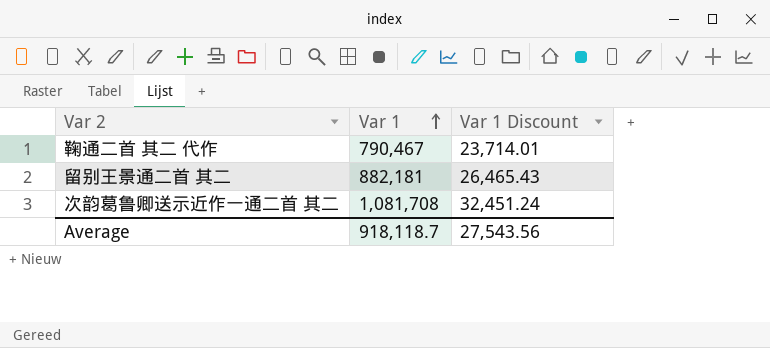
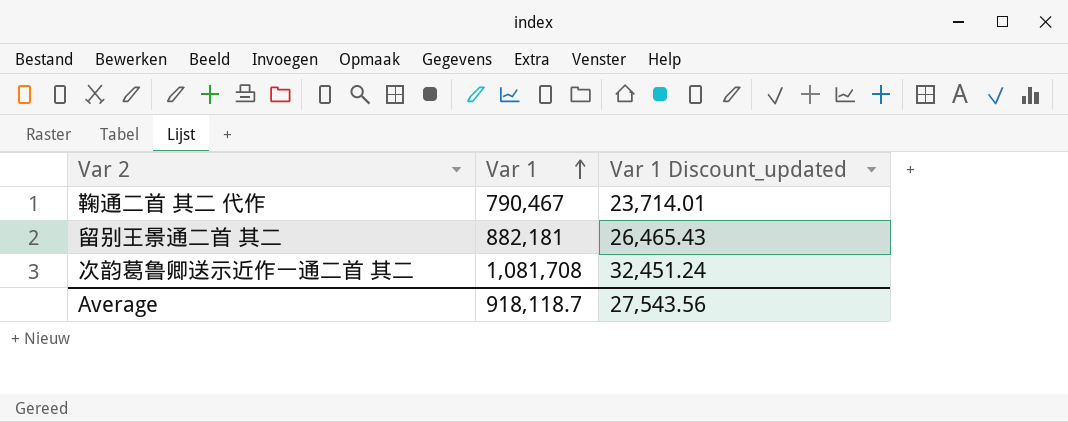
column name: Var 1 Discount -> Var 1 Discount_updated

